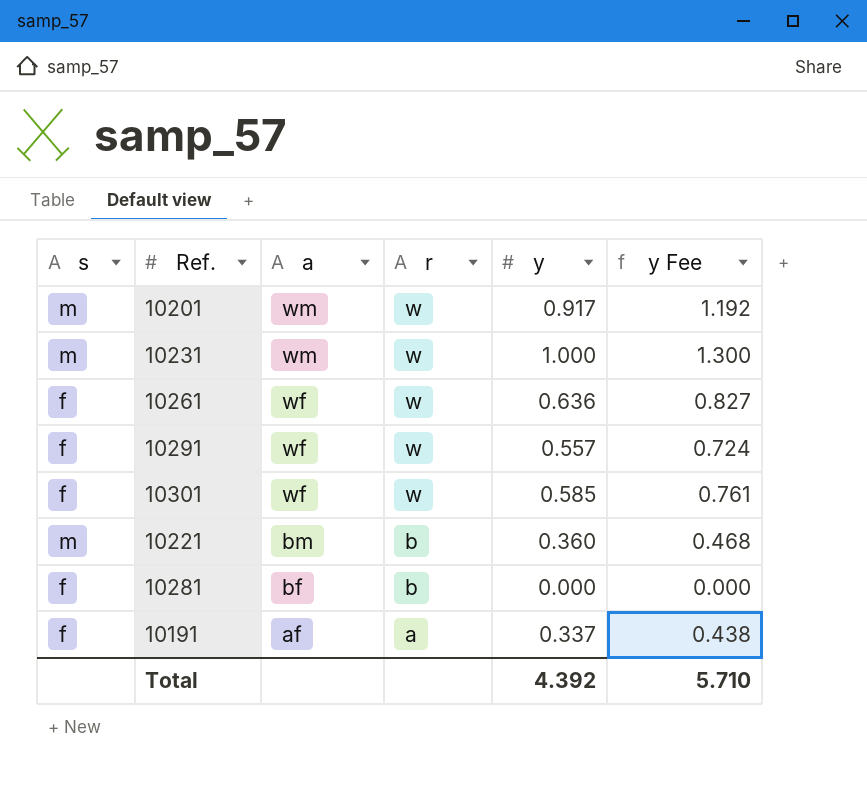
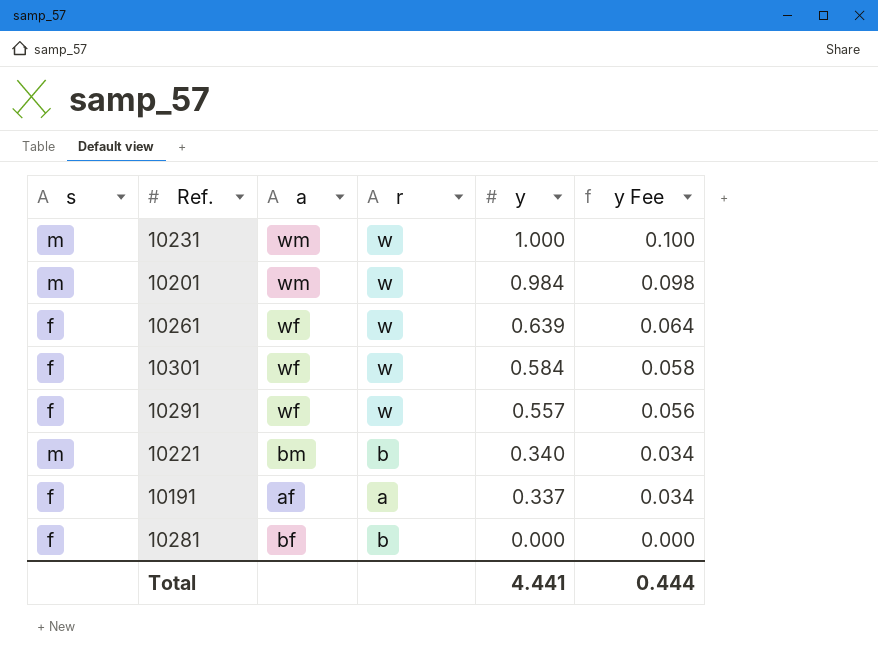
row order: a descending -> y descending
column y Fee | formula: [y] * 1.3 -> [y] * 0.1
10201 | y: 0.917 -> 0.984
10261 | y: 0.636 -> 0.639
10301 | y: 0.585 -> 0.584
10221 | y: 0.360 -> 0.340
Total | y: 4.392 -> 4.441
Total | y Fee: 5.710 -> 0.444

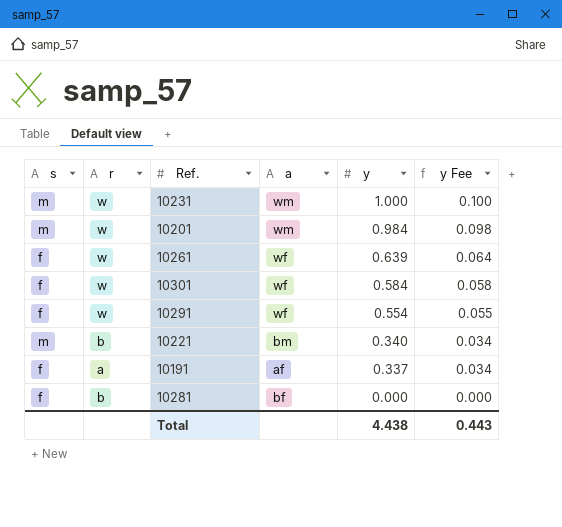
column r | position: 4 -> 2
10291 | y: 0.557 -> 0.554
10291 | y Fee: 0.056 -> 0.055
Total | y: 4.441 -> 4.438
Total | y Fee: 0.444 -> 0.443

